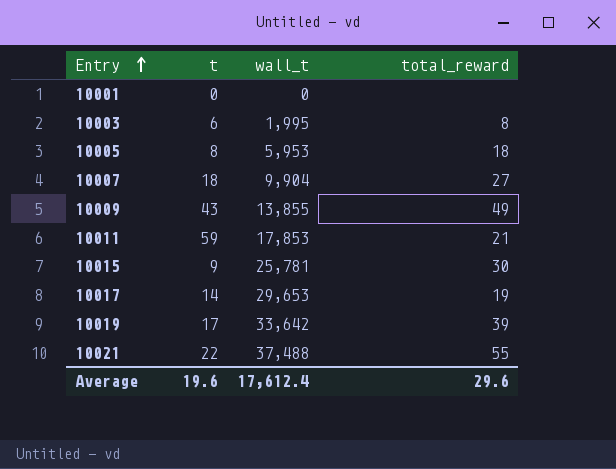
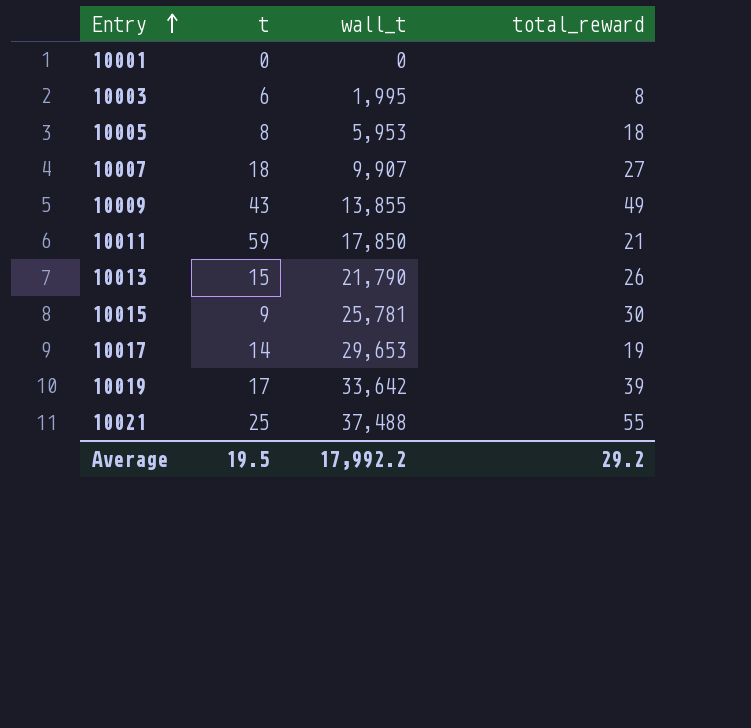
10007 | wall_t: 9,904 -> 9,907
10011 | wall_t: 17,853 -> 17,850
row 10013: none -> 15 | 21,790 | 26
10021 | t: 22 -> 25
Average | t: 19.6 -> 19.5
Average | wall_t: 17,612.4 -> 17,992.2
Average | total_reward: 29.6 -> 29.2

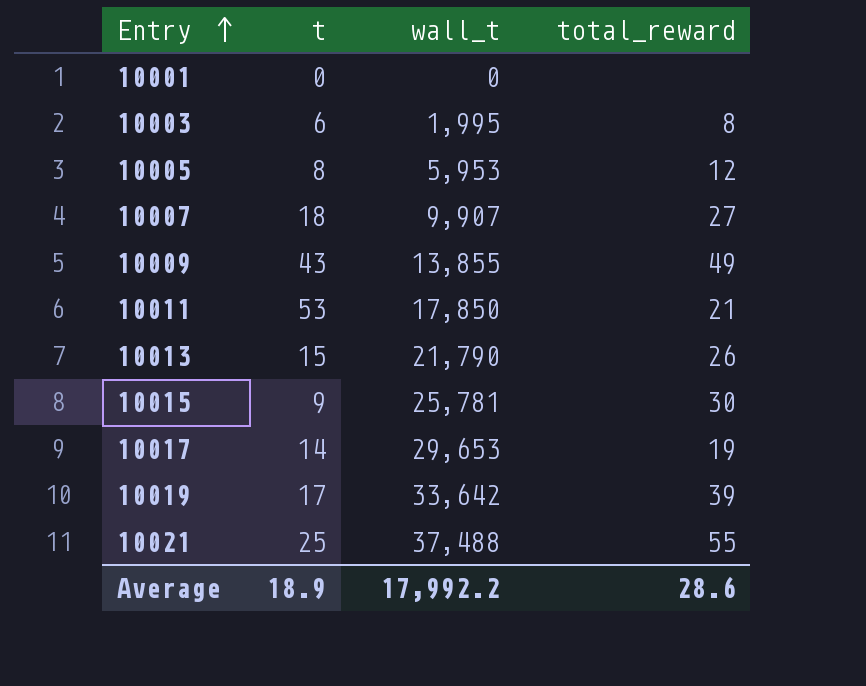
10005 | total_reward: 18 -> 12
10011 | t: 59 -> 53
Average | t: 19.5 -> 18.9
Average | total_reward: 29.2 -> 28.6

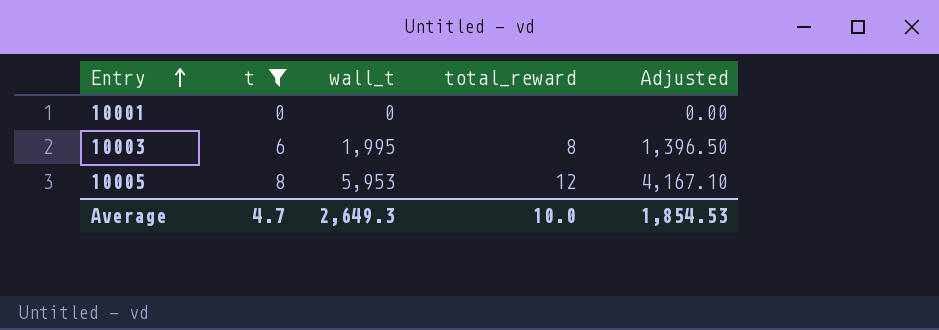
filter: none -> t <= 8
column Adjusted | formula: none -> [wall_t] * 0.7
Average | t: 18.9 -> 4.7
Average | wall_t: 17,992.2 -> 2,649.3
Average | total_reward: 28.6 -> 10.0

